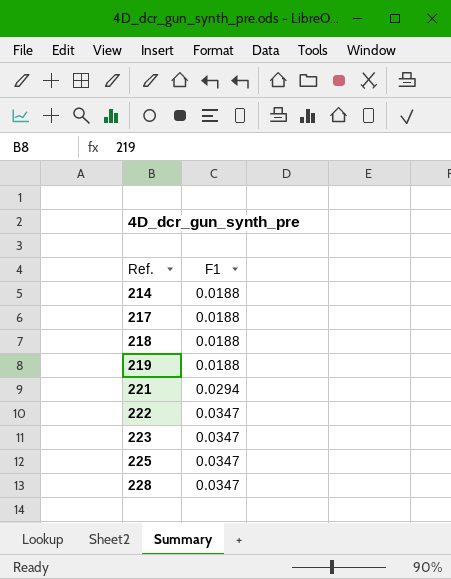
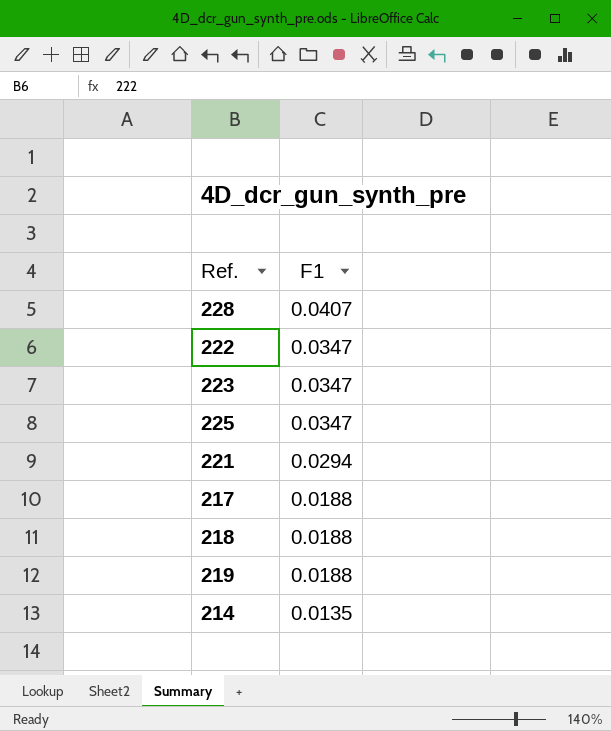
row order: Ref. ascending -> F1 descending
228 | F1: 0.0347 -> 0.0407
214 | F1: 0.0188 -> 0.0135

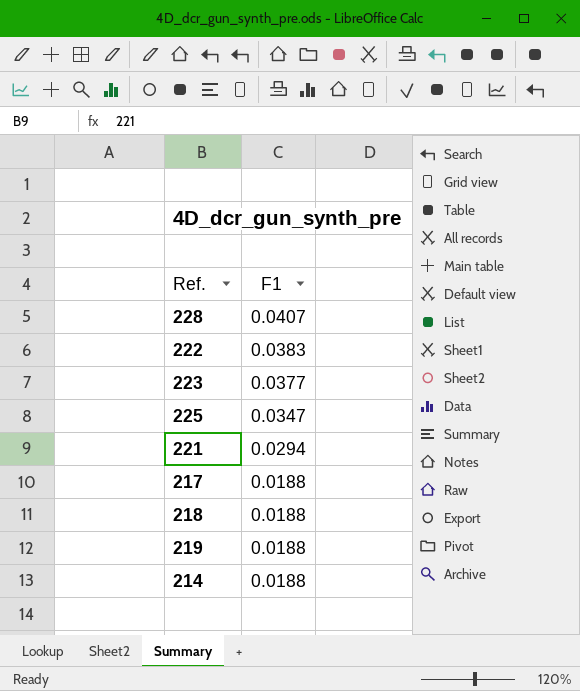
222 | F1: 0.0347 -> 0.0383
223 | F1: 0.0347 -> 0.0377
214 | F1: 0.0135 -> 0.0188

